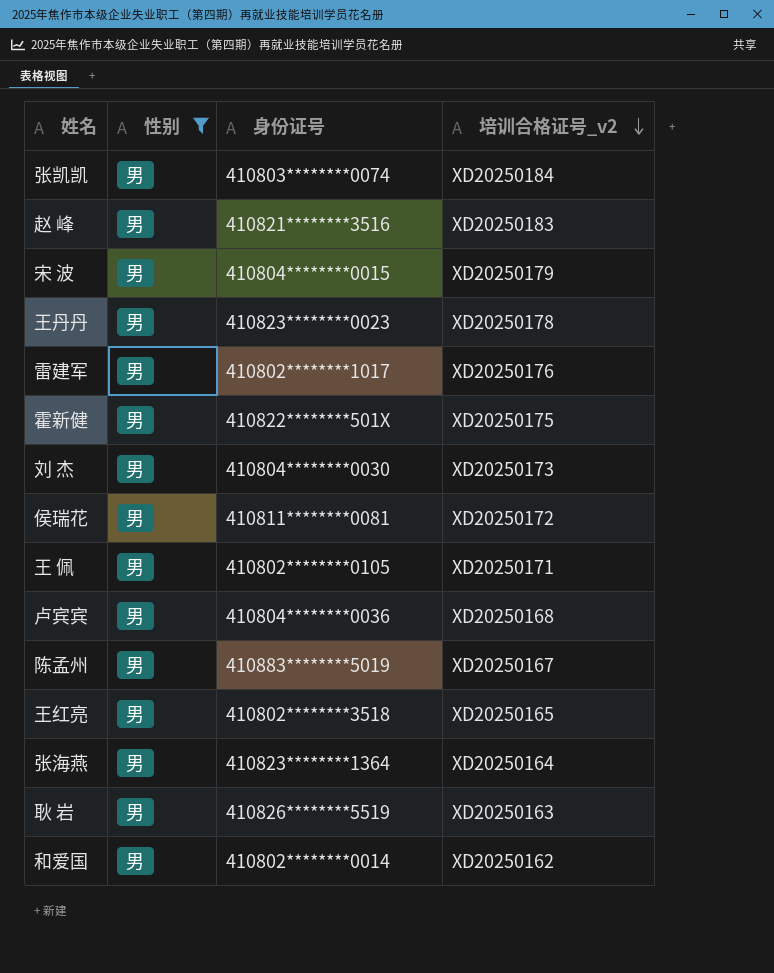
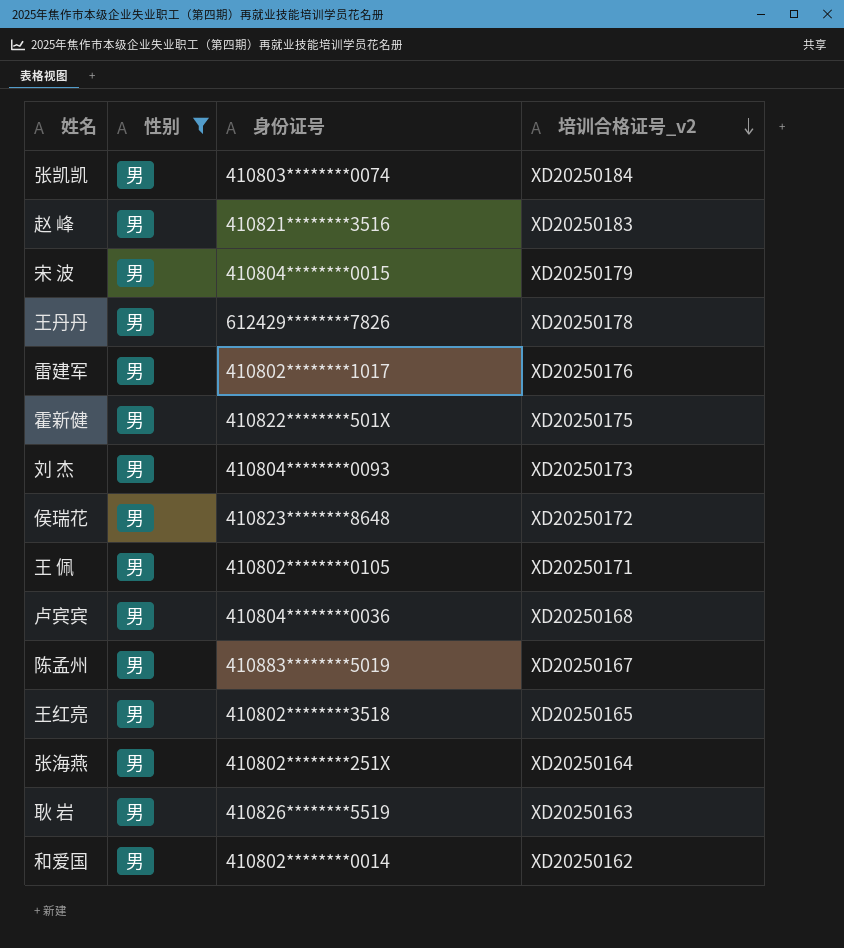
王丹丹 | 身份证号: 410823********0023 -> 612429********7826
刘 杰 | 身份证号: 410804********0030 -> 410804********0093
侯瑞花 | 身份证号: 410811********0081 -> 410823********8648
张海燕 | 身份证号: 410823********1364 -> 410802********251X

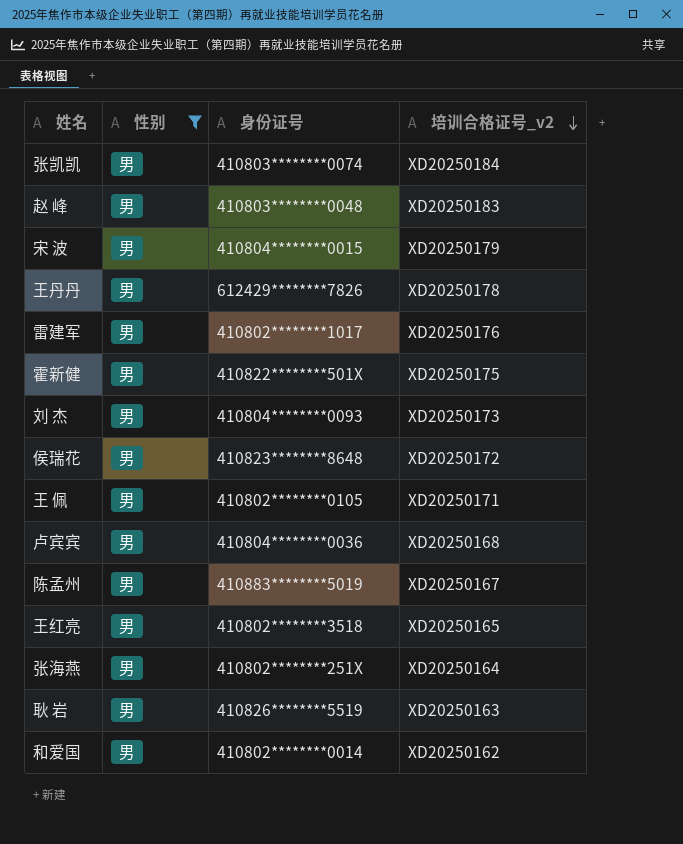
赵 峰 | 身份证号: 410821********3516 -> 410803********0048

